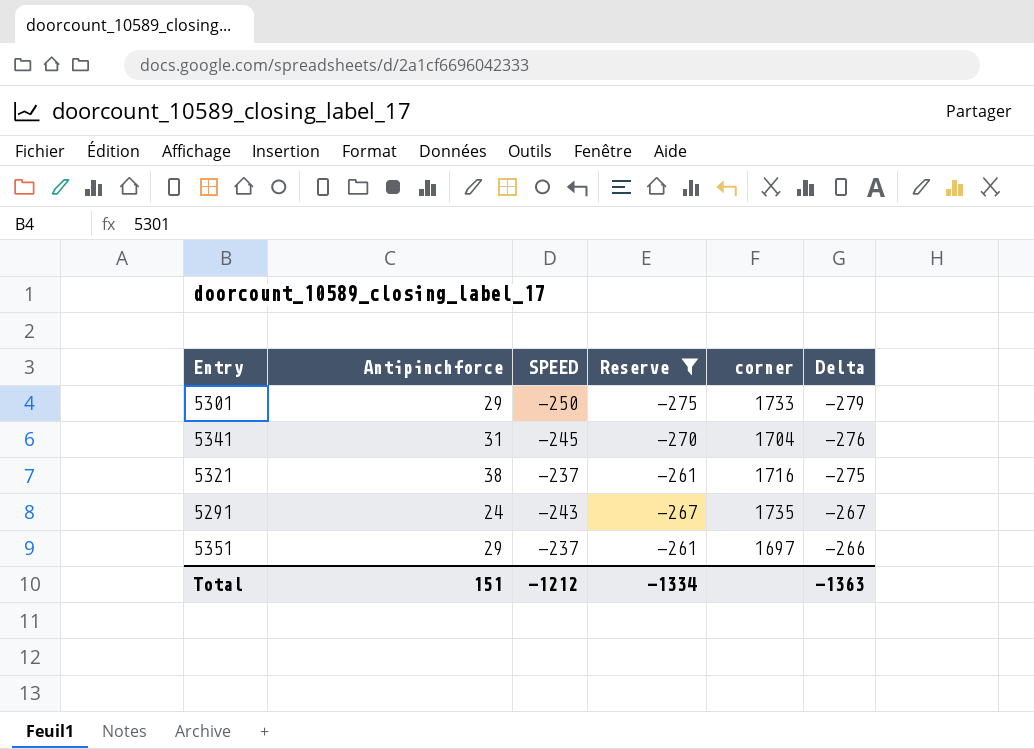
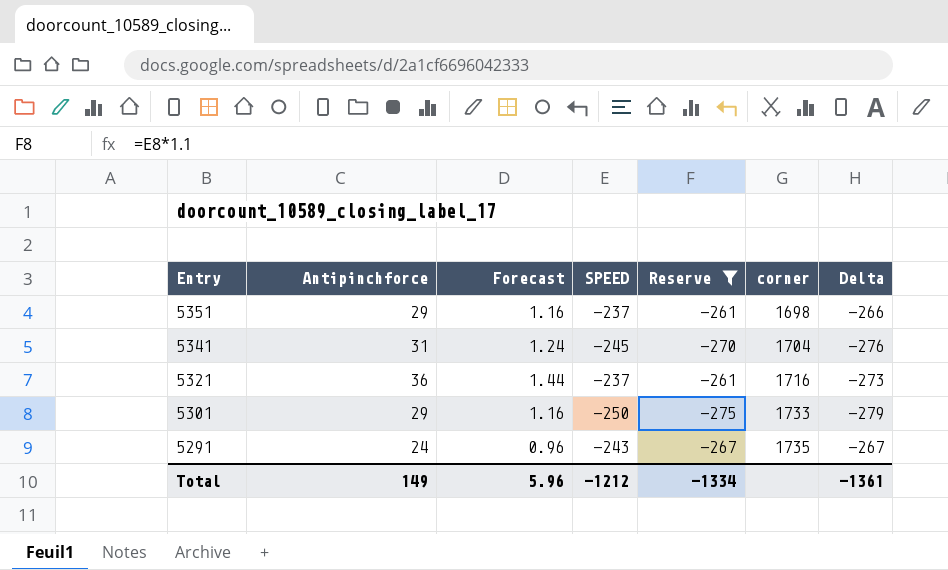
row order: Delta ascending -> Entry descending
column Forecast | formula: none -> [Antipinchforce] * 0.04
5351 | corner: 1697 -> 1698
5321 | Antipinchforce: 38 -> 36
5321 | Delta: -275 -> -273
Total | Antipinchforce: 151 -> 149
Total | Delta: -1363 -> -1361

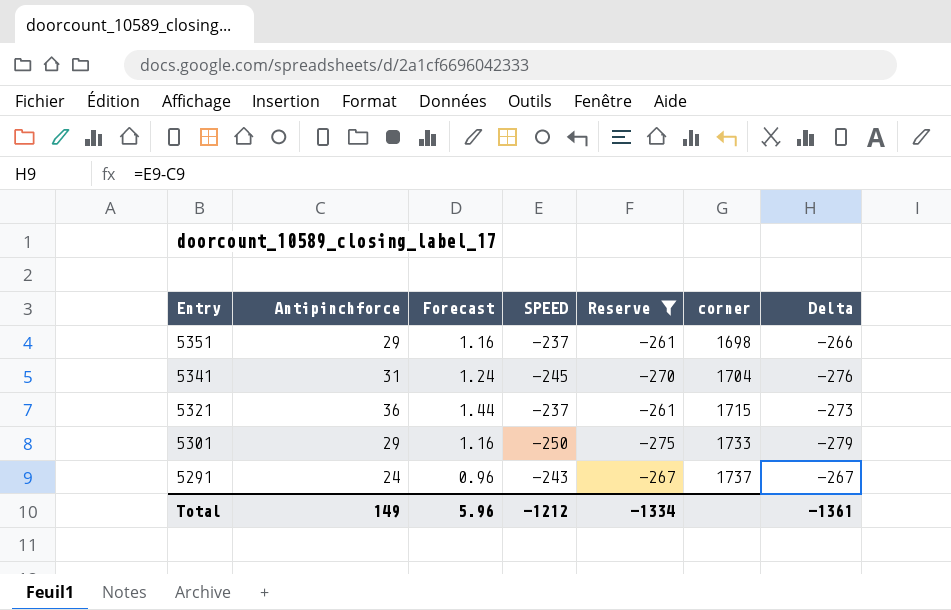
5321 | corner: 1716 -> 1715
5291 | corner: 1735 -> 1737

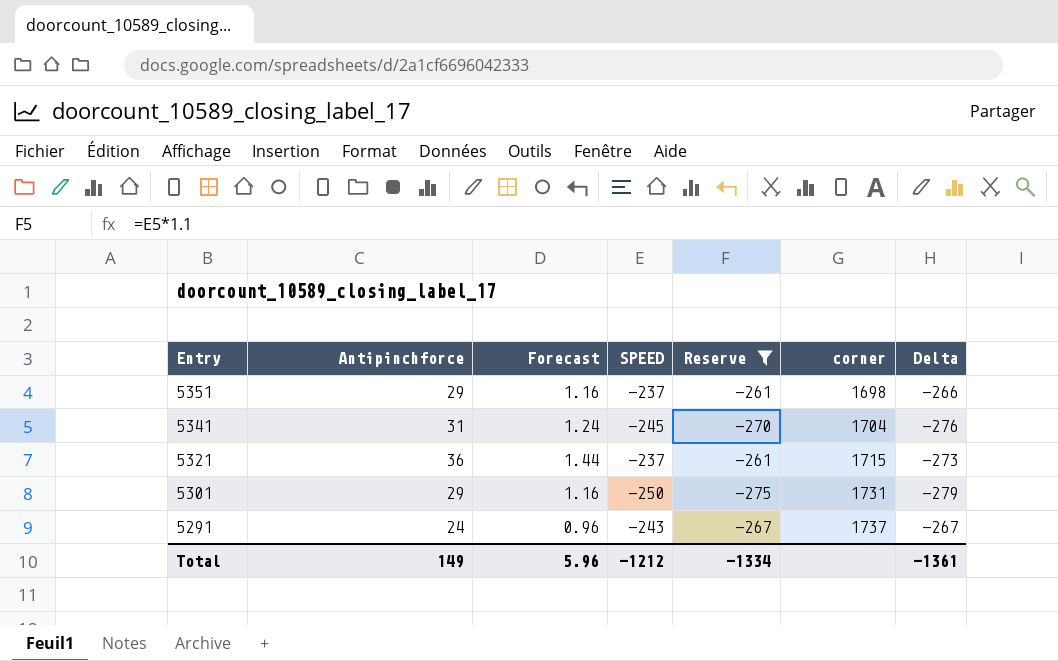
5301 | corner: 1733 -> 1731

